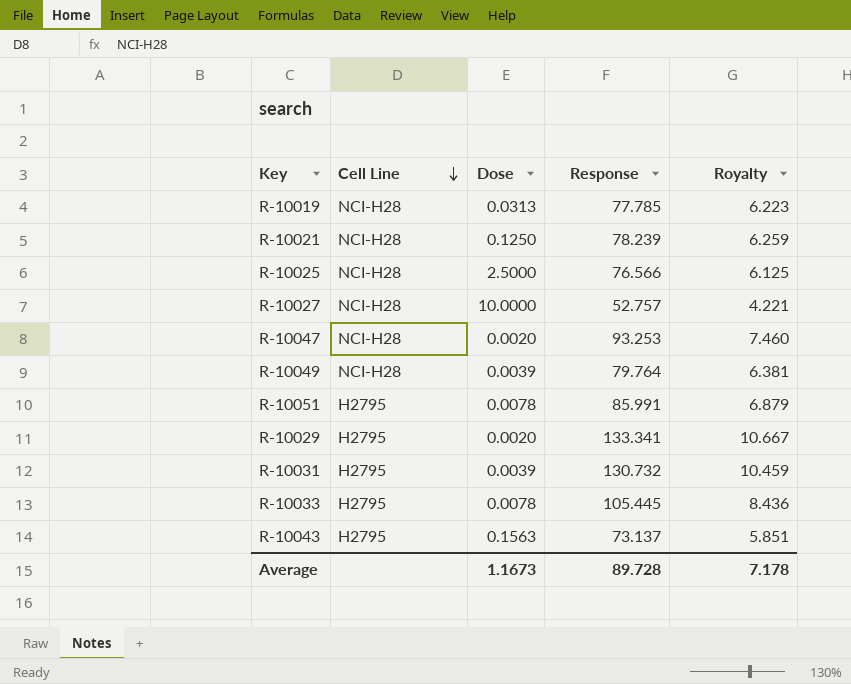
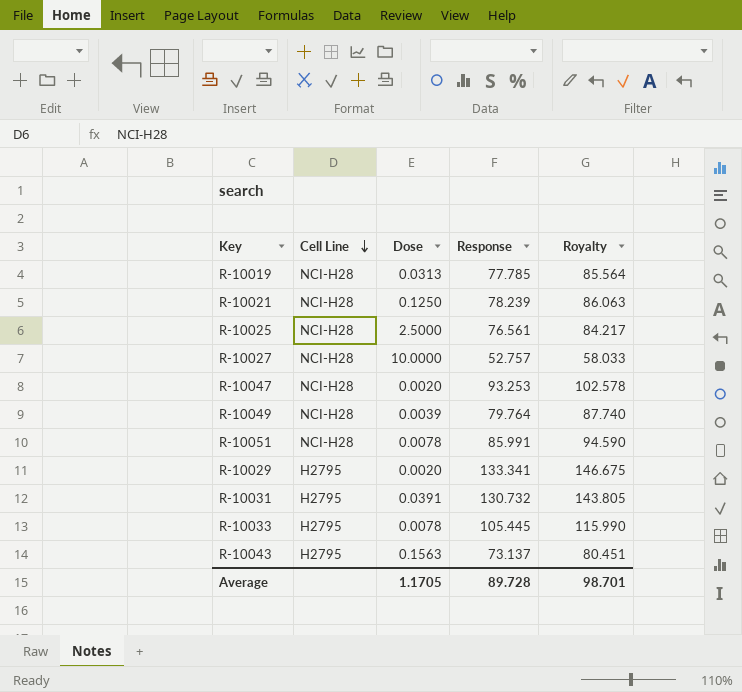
column Royalty | formula: [Response] * 0.08 -> [Response] * 1.1
R-10025 | Response: 76.566 -> 76.561
R-10051 | Cell Line: H2795 -> NCI-H28
R-10031 | Dose: 0.0039 -> 0.0391
Average | Dose: 1.1673 -> 1.1705
Average | Royalty: 7.178 -> 98.701

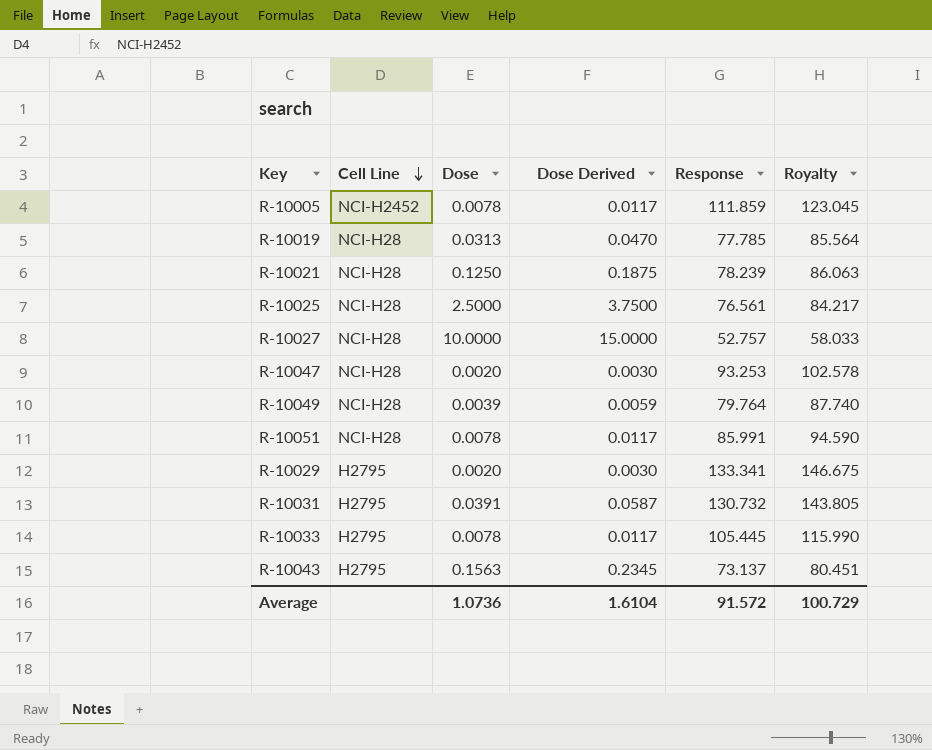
column Dose Derived | formula: none -> [Dose] * 1.5
row R-10005: none -> NCI-H2452 | 0.0078 | 0.0117 | 111.859 | 123.045
Average | Dose: 1.1705 -> 1.0736
Average | Response: 89.728 -> 91.572
Average | Royalty: 98.701 -> 100.729

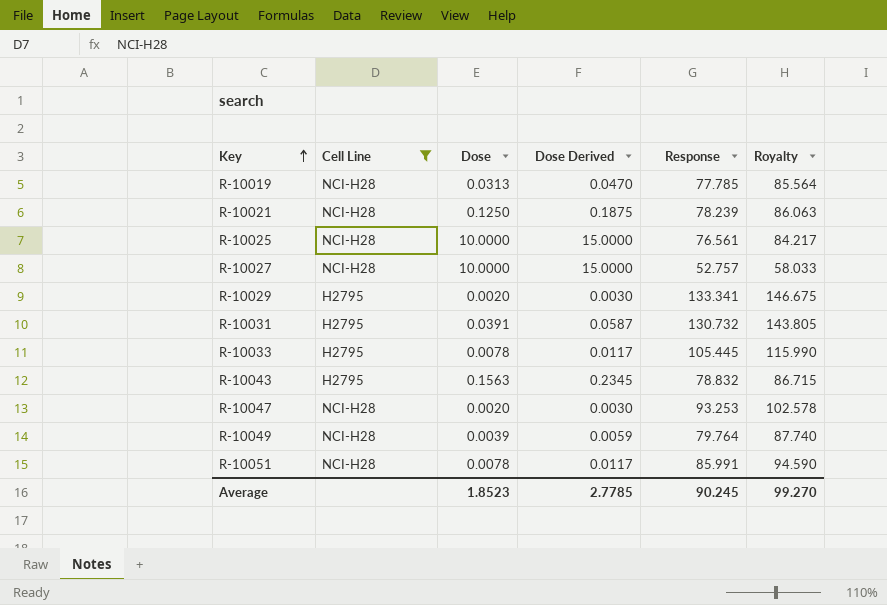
filter: none -> Cell Line != NCI-H2452
row order: Cell Line descending -> Key ascending
R-10025 | Dose: 2.5000 -> 10.0000
R-10025 | Dose Derived: 3.7500 -> 15.0000
R-10043 | Response: 73.137 -> 78.832
R-10043 | Royalty: 80.451 -> 86.715
Average | Dose: 1.0736 -> 1.8523
Average | Dose Derived: 1.6104 -> 2.7785
Average | Response: 91.572 -> 90.245
Average | Royalty: 100.729 -> 99.270

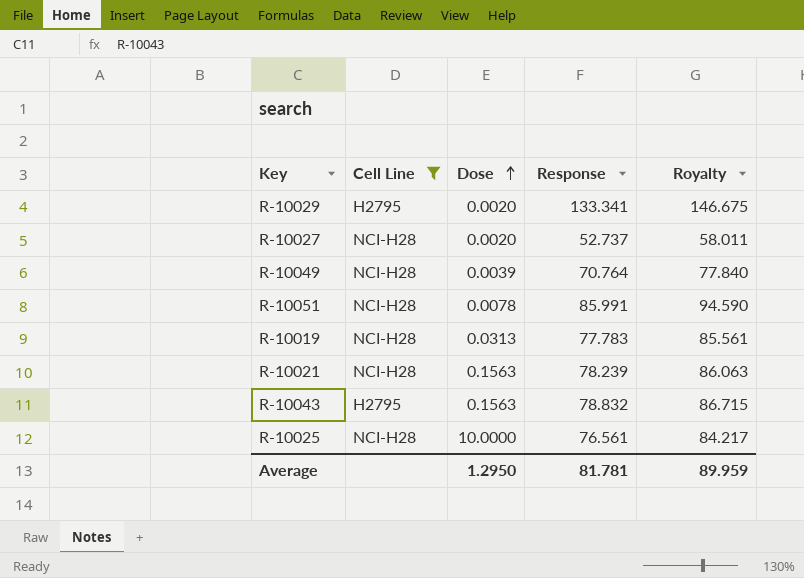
row order: Key ascending -> Dose ascending
column Dose Derived | formula: [Dose] * 1.5 -> none
row R-10031: H2795 | 0.0391 | 0.0587 | 130.732 | 143.805 -> none
row R-10033: H2795 | 0.0078 | 0.0117 | 105.445 | 115.990 -> none
row R-10047: NCI-H28 | 0.0020 | 0.0030 | 93.253 | 102.578 -> none
R-10027 | Dose: 10.0000 -> 0.0020
R-10027 | Response: 52.757 -> 52.737
R-10027 | Royalty: 58.033 -> 58.011
R-10049 | Response: 79.764 -> 70.764
R-10049 | Royalty: 87.740 -> 77.840
R-10019 | Response: 77.785 -> 77.783
R-10019 | Royalty: 85.564 -> 85.561
R-10021 | Dose: 0.1250 -> 0.1563
Average | Dose: 1.8523 -> 1.2950
Average | Response: 90.245 -> 81.781
Average | Royalty: 99.270 -> 89.959

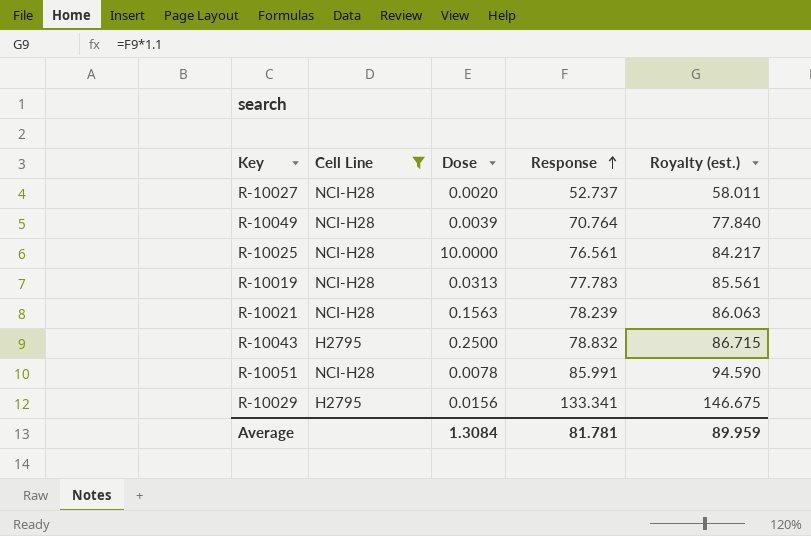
row order: Dose ascending -> Response ascending
column name: Royalty -> Royalty (est.)
R-10043 | Dose: 0.1563 -> 0.2500
R-10029 | Dose: 0.0020 -> 0.0156
Average | Dose: 1.2950 -> 1.3084

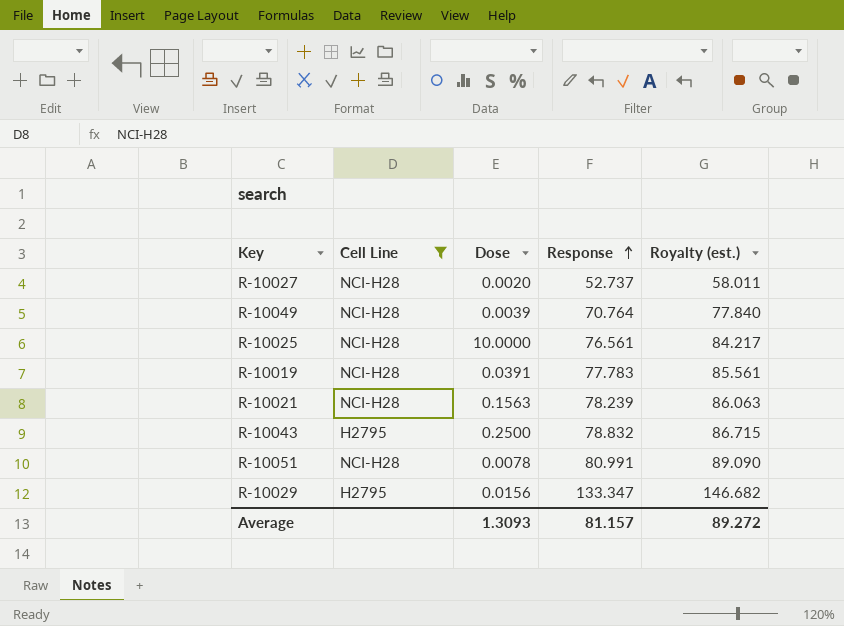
R-10019 | Dose: 0.0313 -> 0.0391
R-10051 | Response: 85.991 -> 80.991
R-10051 | Royalty (est.): 94.590 -> 89.090
R-10029 | Response: 133.341 -> 133.347
R-10029 | Royalty (est.): 146.675 -> 146.682
Average | Dose: 1.3084 -> 1.3093
Average | Response: 81.781 -> 81.157
Average | Royalty (est.): 89.959 -> 89.272

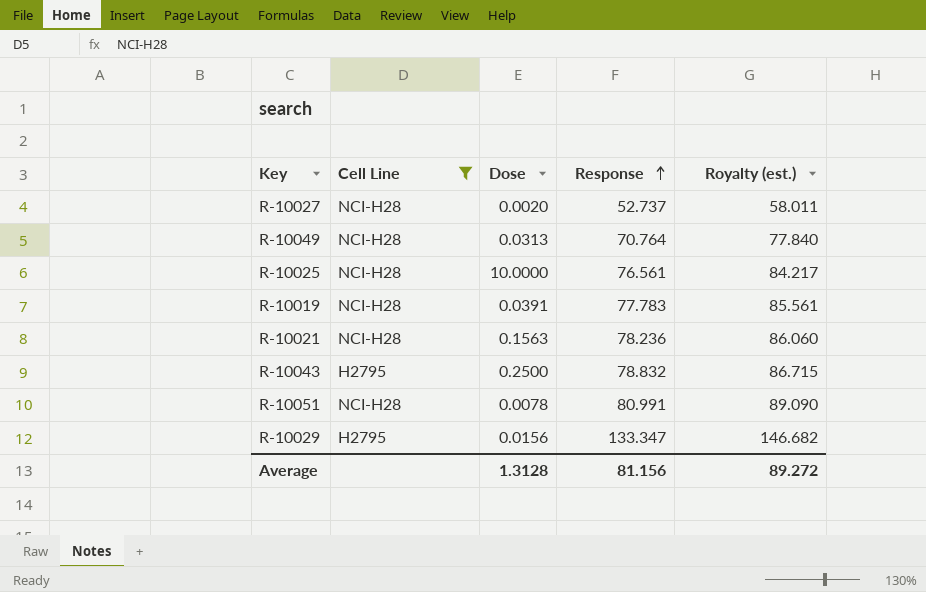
R-10049 | Dose: 0.0039 -> 0.0313
R-10021 | Response: 78.239 -> 78.236
R-10021 | Royalty (est.): 86.063 -> 86.060
Average | Dose: 1.3093 -> 1.3128
Average | Response: 81.157 -> 81.156

